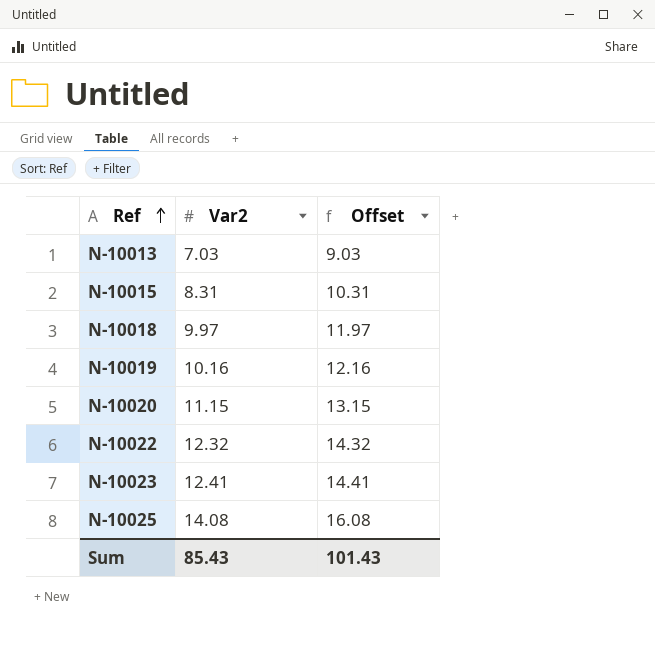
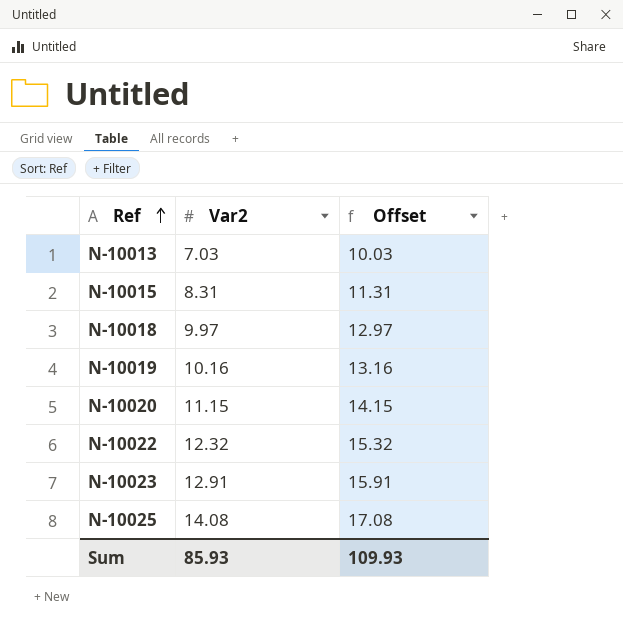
column Offset | formula: [Var2] + 2 -> [Var2] + 3
N-10023 | Var2: 12.41 -> 12.91
Sum | Var2: 85.43 -> 85.93
Sum | Offset: 101.43 -> 109.93

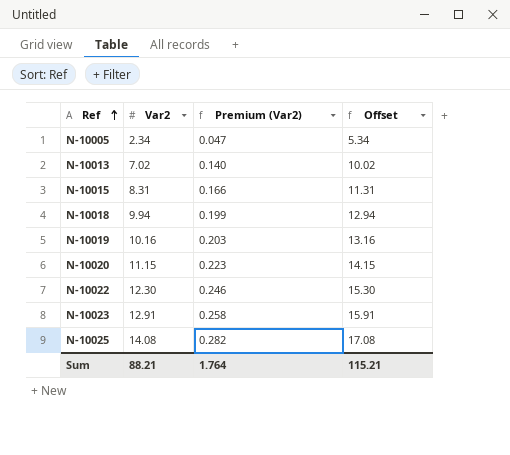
column Premium (Var2) | formula: none -> [Var2] * 0.02
row N-10005: none -> 2.34 | 0.047 | 5.34
N-10013 | Var2: 7.03 -> 7.02
N-10013 | Offset: 10.03 -> 10.02
N-10018 | Var2: 9.97 -> 9.94
N-10018 | Offset: 12.97 -> 12.94
N-10022 | Var2: 12.32 -> 12.30
N-10022 | Offset: 15.32 -> 15.30
Sum | Var2: 85.93 -> 88.21
Sum | Offset: 109.93 -> 115.21

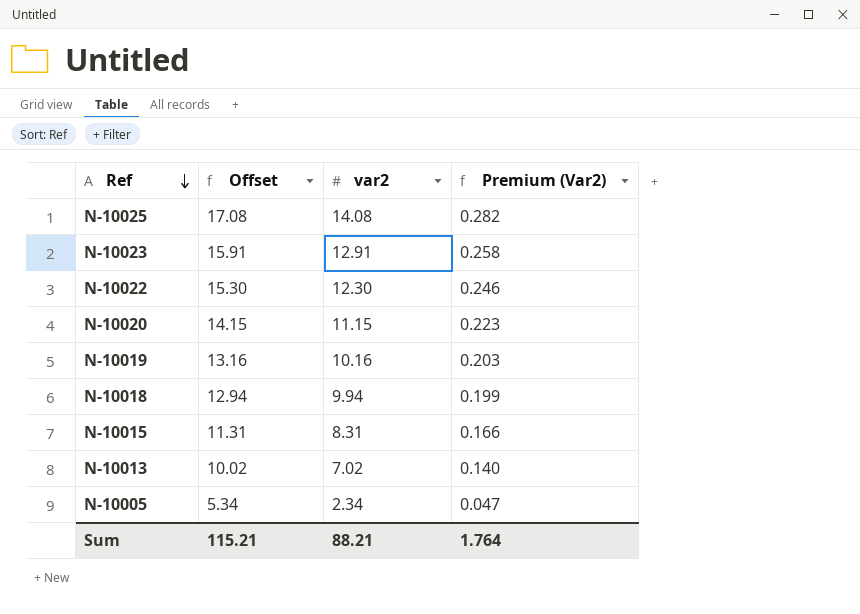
row order: Ref ascending -> Ref descending
column Offset | position: 4 -> 2
column name: Var2 -> var2

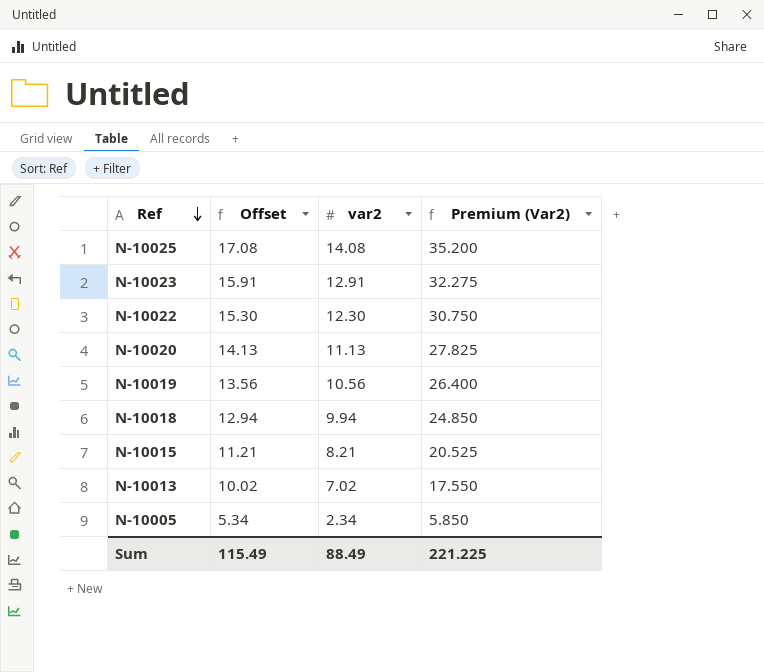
column Premium (Var2) | formula: [var2] * 0.02 -> [var2] * 2.5
N-10020 | Offset: 14.15 -> 14.13
N-10020 | var2: 11.15 -> 11.13
N-10019 | Offset: 13.16 -> 13.56
N-10019 | var2: 10.16 -> 10.56
N-10015 | Offset: 11.31 -> 11.21
N-10015 | var2: 8.31 -> 8.21
Sum | Offset: 115.21 -> 115.49
Sum | var2: 88.21 -> 88.49
Sum | Premium (Var2): 1.764 -> 221.225

